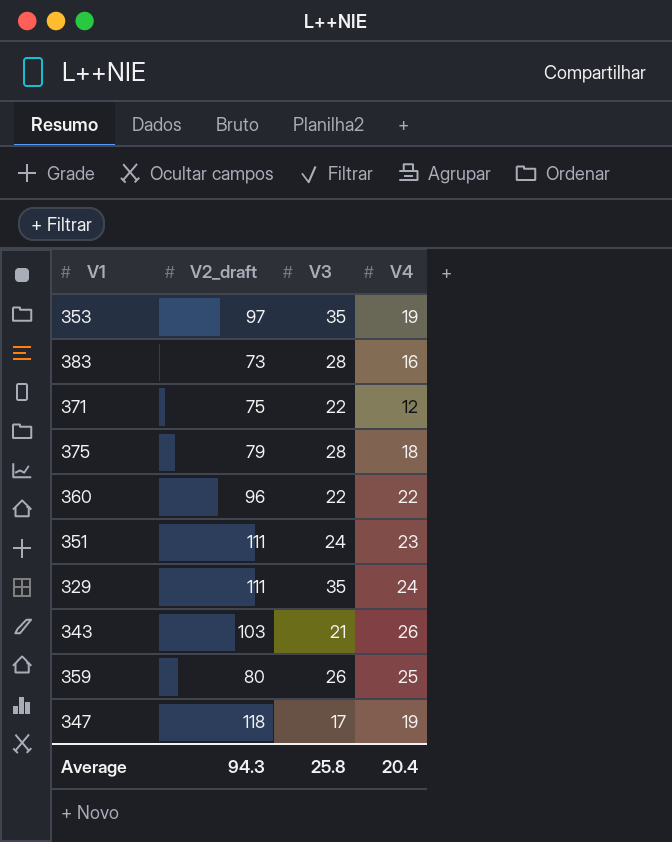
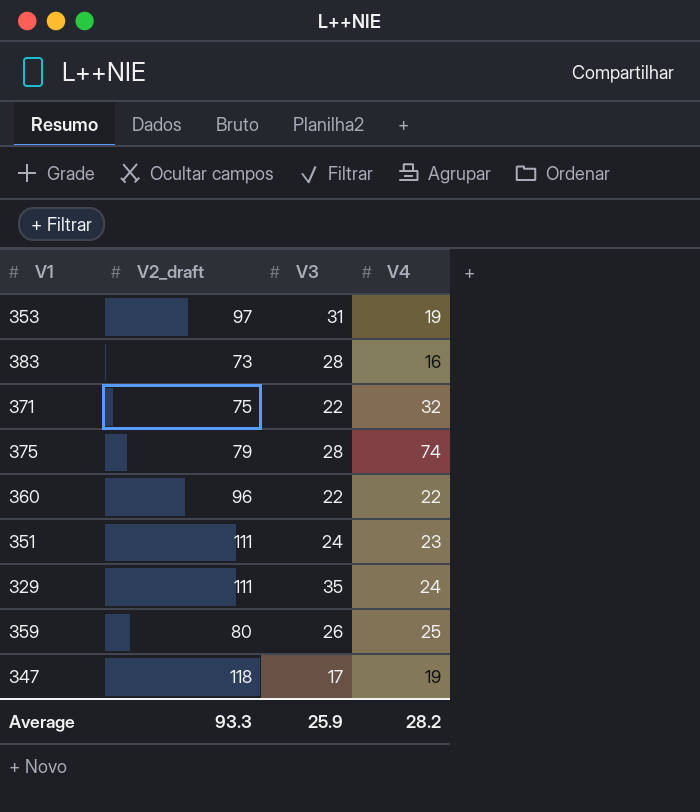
row 343: 103 | 21 | 26 -> none
353 | V3: 35 -> 31
371 | V4: 12 -> 32
375 | V4: 18 -> 74
Average | V2_draft: 94.3 -> 93.3
Average | V3: 25.8 -> 25.9
Average | V4: 20.4 -> 28.2

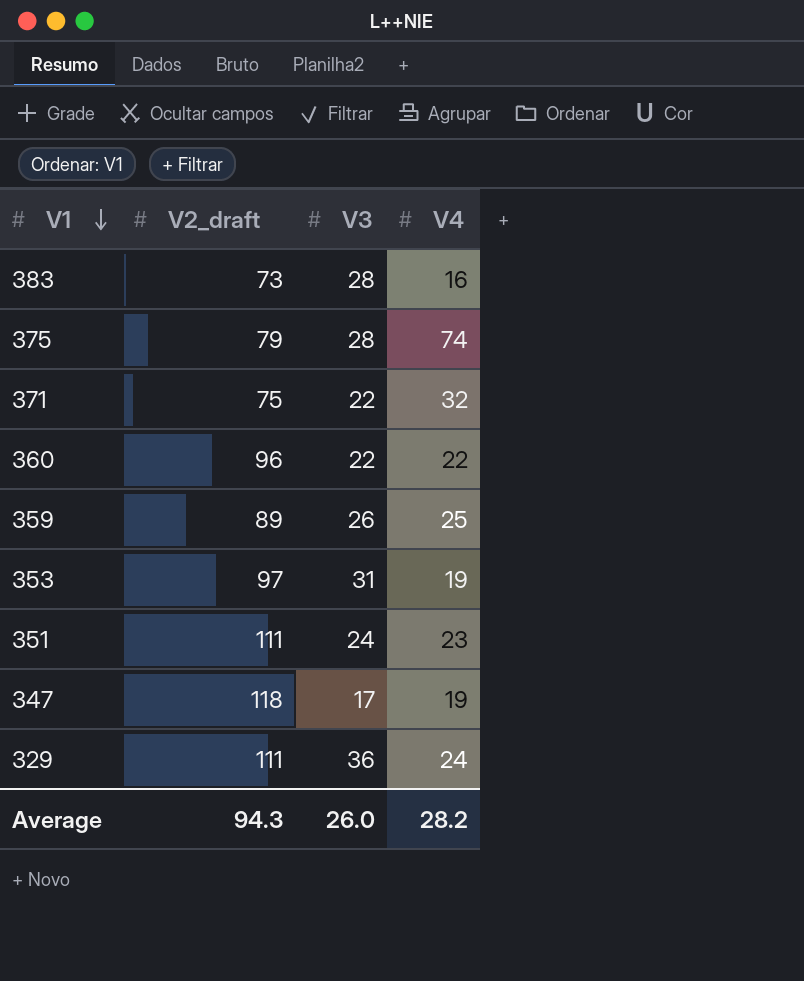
row order: none -> V1 descending
359 | V2_draft: 80 -> 89
329 | V3: 35 -> 36
Average | V2_draft: 93.3 -> 94.3
Average | V3: 25.9 -> 26.0

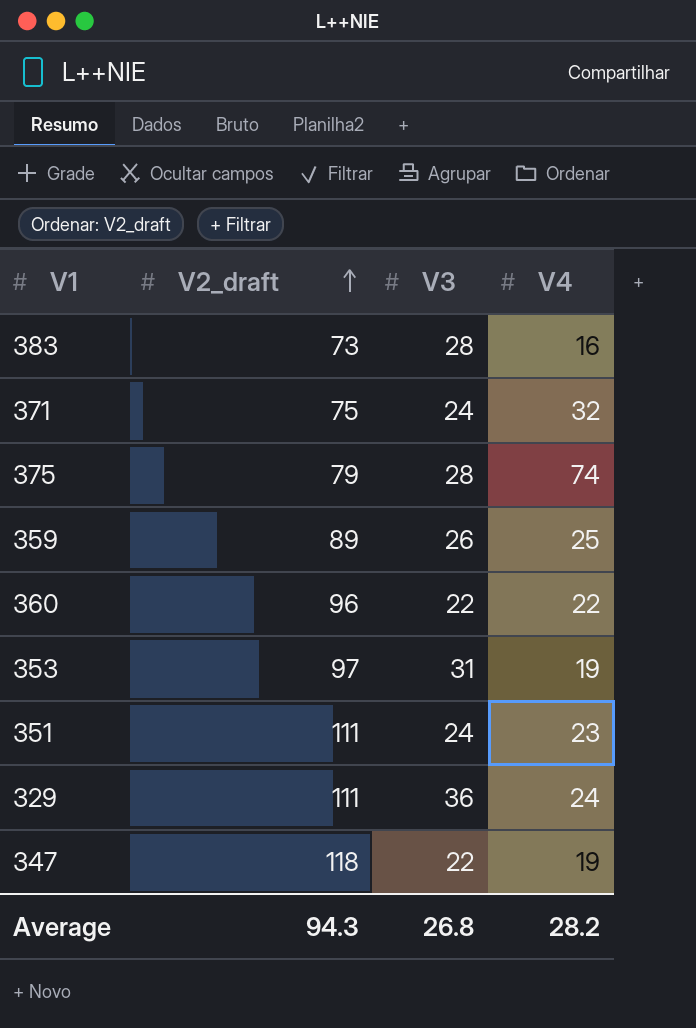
row order: V1 descending -> V2_draft ascending
371 | V3: 22 -> 24
347 | V3: 17 -> 22
Average | V3: 26.0 -> 26.8

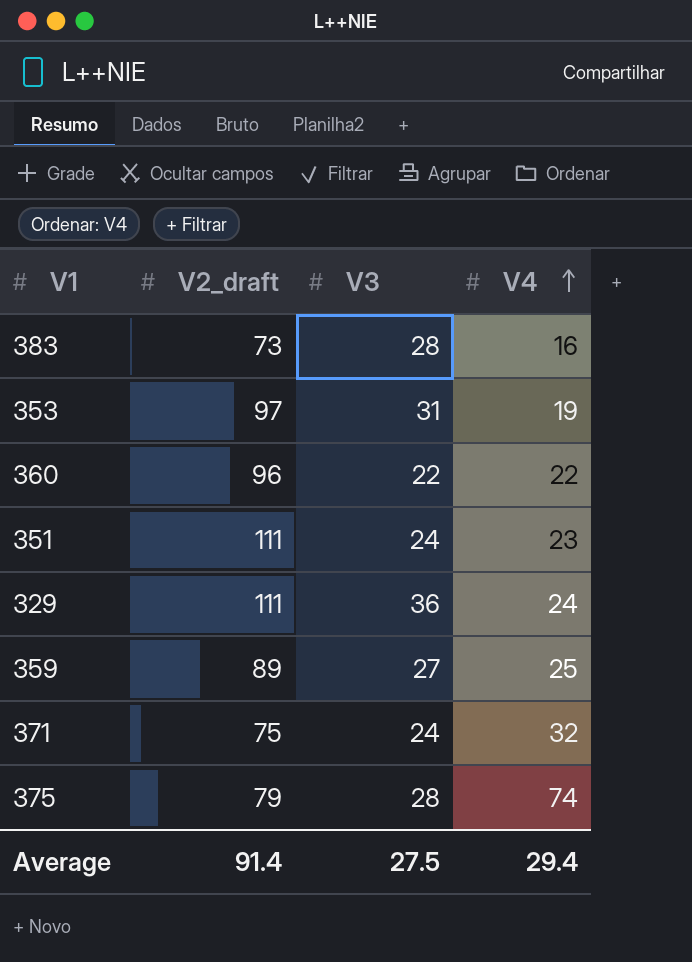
row order: V2_draft ascending -> V4 ascending
row 347: 118 | 22 | 19 -> none
359 | V3: 26 -> 27
Average | V2_draft: 94.3 -> 91.4
Average | V3: 26.8 -> 27.5
Average | V4: 28.2 -> 29.4

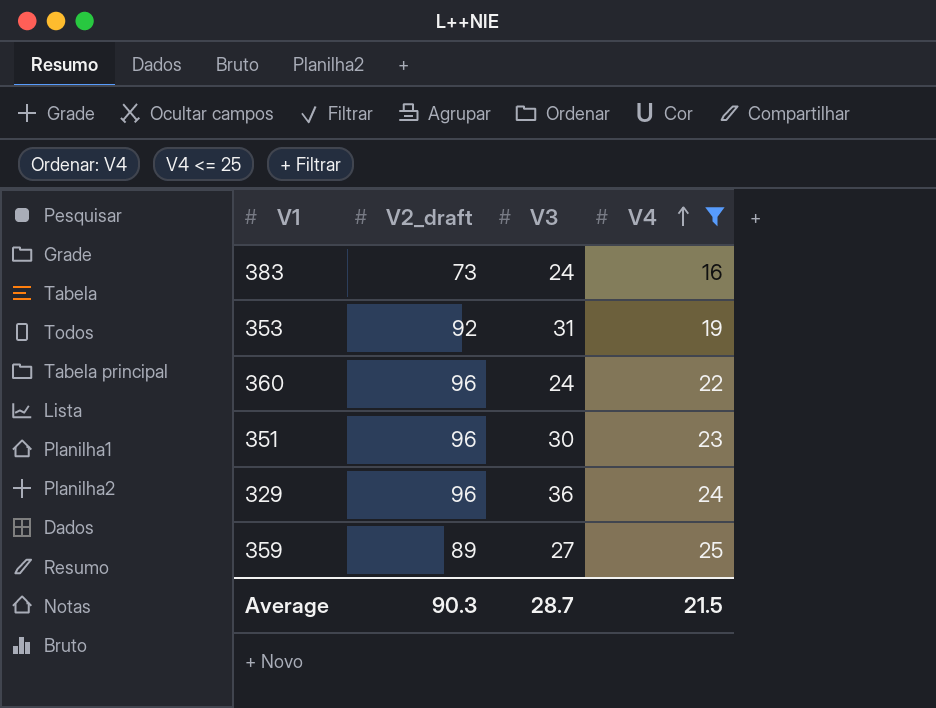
filter: none -> V4 <= 25
383 | V3: 28 -> 24
353 | V2_draft: 97 -> 92
360 | V3: 22 -> 24
351 | V2_draft: 111 -> 96
351 | V3: 24 -> 30
329 | V2_draft: 111 -> 96
Average | V2_draft: 91.4 -> 90.3
Average | V3: 27.5 -> 28.7
Average | V4: 29.4 -> 21.5

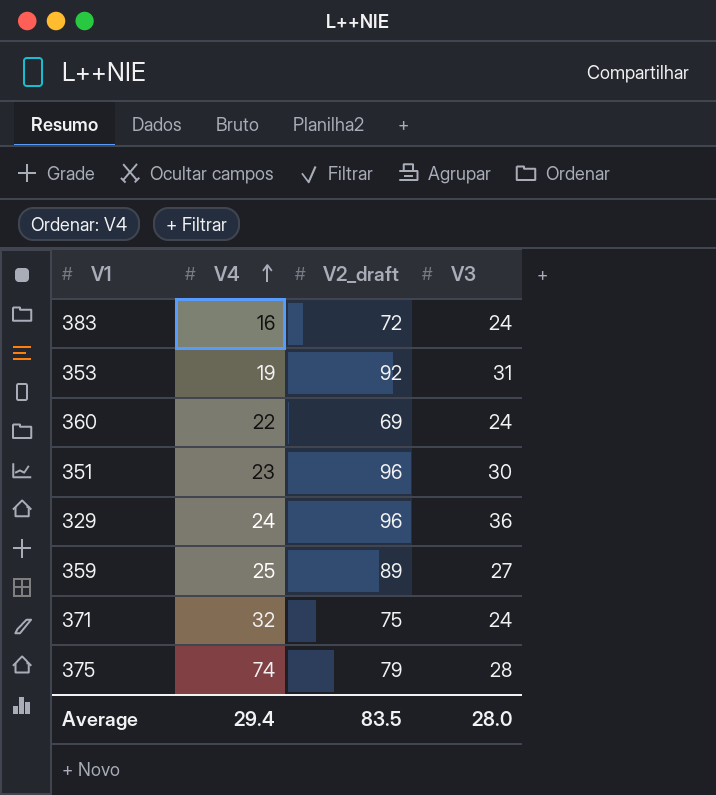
filter: V4 <= 25 -> none
column V4 | position: 4 -> 2
383 | V2_draft: 73 -> 72
360 | V2_draft: 96 -> 69
Average | V4: 21.5 -> 29.4
Average | V2_draft: 90.3 -> 83.5
Average | V3: 28.7 -> 28.0

